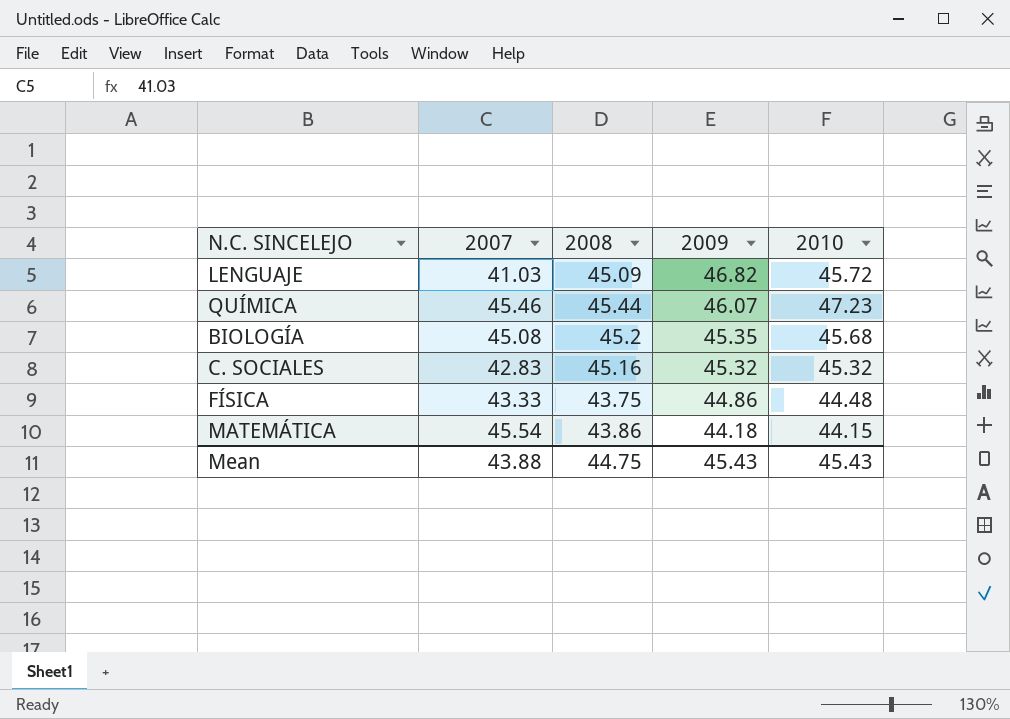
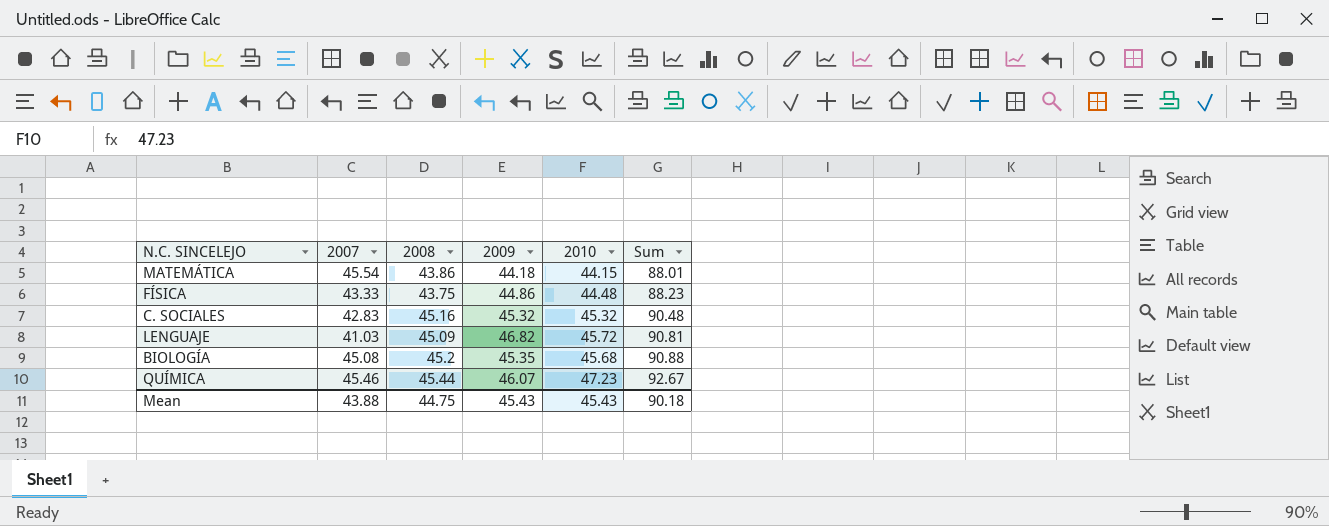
row order: 2009 descending -> Sum ascending
column Sum | formula: none -> [2008] + [2010]

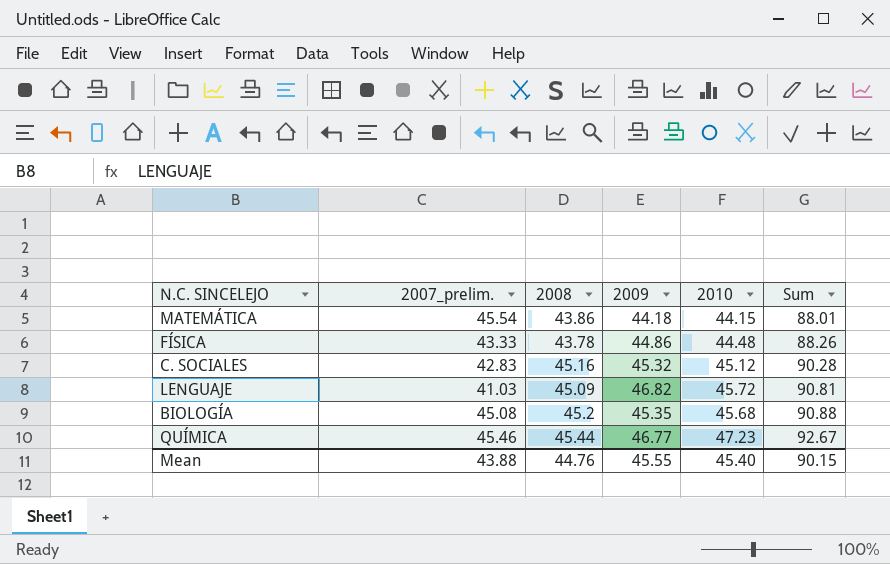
column name: 2007 -> 2007_prelim.
FÍSICA | 2008: 43.75 -> 43.78
FÍSICA | Sum: 88.23 -> 88.26
C. SOCIALES | 2010: 45.32 -> 45.12
C. SOCIALES | Sum: 90.48 -> 90.28
QUÍMICA | 2009: 46.07 -> 46.77
Mean | 2008: 44.75 -> 44.76
Mean | 2009: 45.43 -> 45.55
Mean | 2010: 45.43 -> 45.40
Mean | Sum: 90.18 -> 90.15

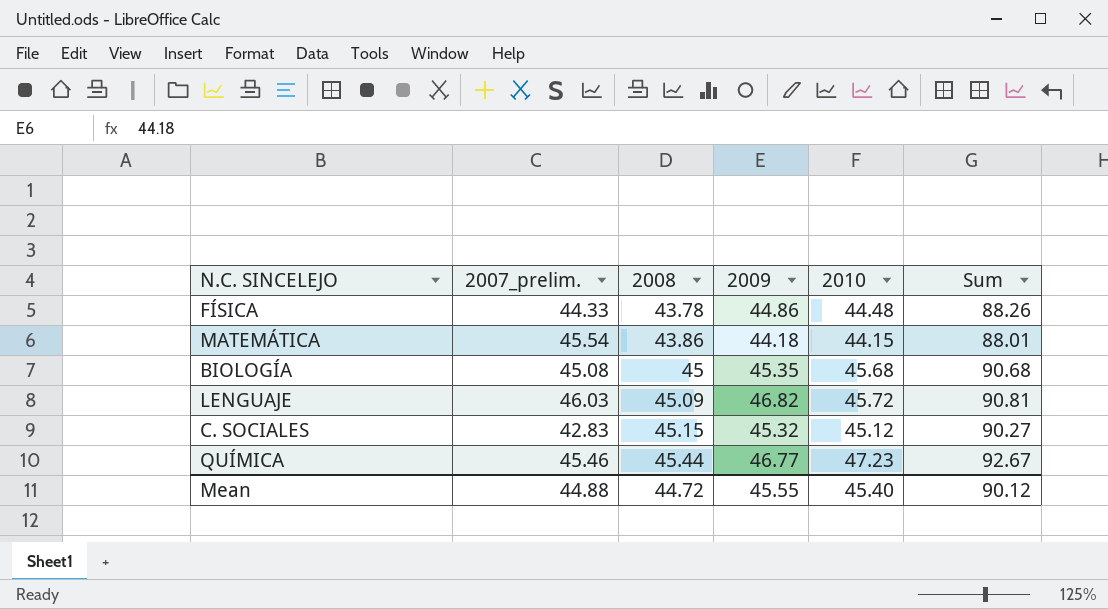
row order: Sum ascending -> 2008 ascending
FÍSICA | 2007_prelim.: 43.33 -> 44.33
BIOLOGÍA | 2008: 45.2 -> 45
BIOLOGÍA | Sum: 90.88 -> 90.68
LENGUAJE | 2007_prelim.: 41.03 -> 46.03
C. SOCIALES | 2008: 45.16 -> 45.15
C. SOCIALES | Sum: 90.28 -> 90.27
Mean | 2007_prelim.: 43.88 -> 44.88
Mean | 2008: 44.76 -> 44.72
Mean | Sum: 90.15 -> 90.12

